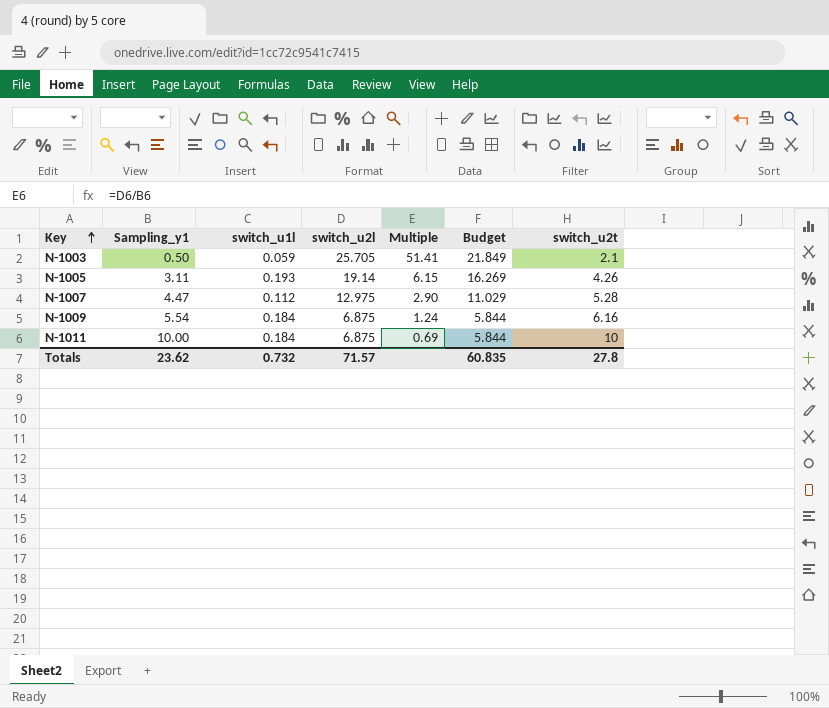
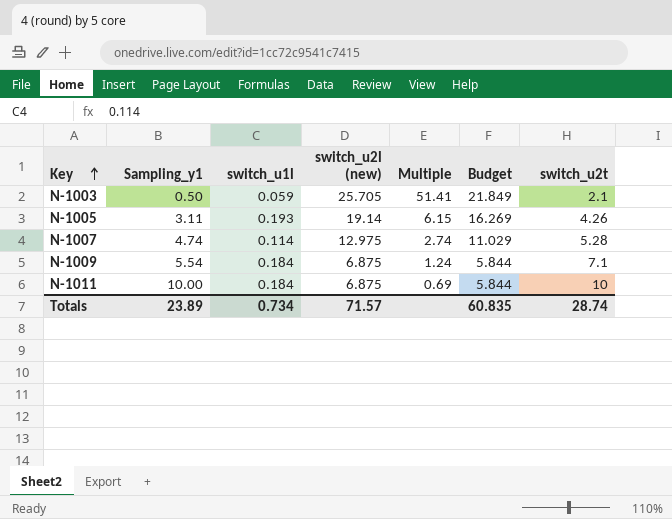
column name: switch_u2l -> switch_u2l (new)
N-1007 | Sampling_y1: 4.47 -> 4.74
N-1007 | switch_u1l: 0.112 -> 0.114
N-1007 | Multiple: 2.90 -> 2.74
N-1009 | switch_u2t: 6.16 -> 7.1
Totals | Sampling_y1: 23.62 -> 23.89
Totals | switch_u1l: 0.732 -> 0.734
Totals | switch_u2t: 27.8 -> 28.74

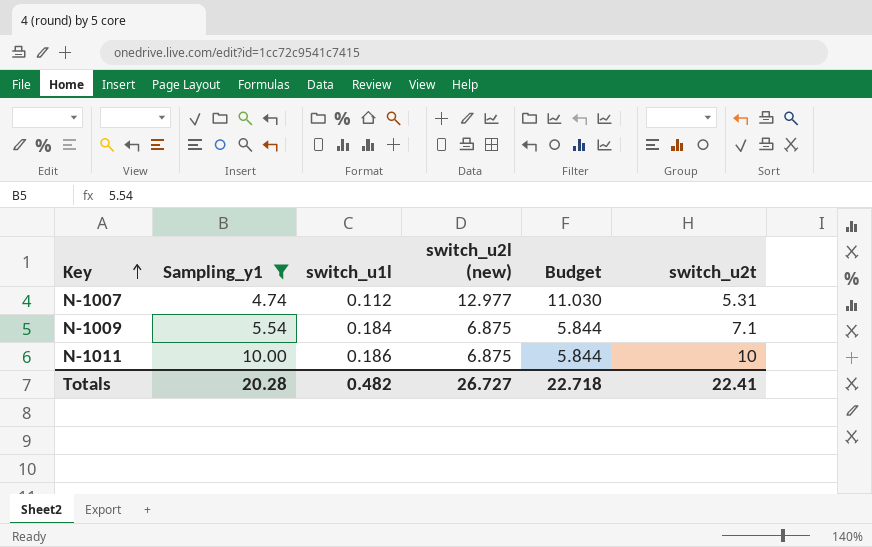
filter: none -> Sampling_y1 >= 4.74
column Multiple | formula: [switch_u2l (new)] / [Sampling_y1] -> none
N-1007 | switch_u1l: 0.114 -> 0.112
N-1007 | switch_u2l (new): 12.975 -> 12.977
N-1007 | Budget: 11.029 -> 11.030
N-1007 | switch_u2t: 5.28 -> 5.31
N-1011 | switch_u1l: 0.184 -> 0.186
Totals | Sampling_y1: 23.89 -> 20.28
Totals | switch_u1l: 0.734 -> 0.482
Totals | switch_u2l (new): 71.57 -> 26.727
Totals | Budget: 60.835 -> 22.718
Totals | switch_u2t: 28.74 -> 22.41

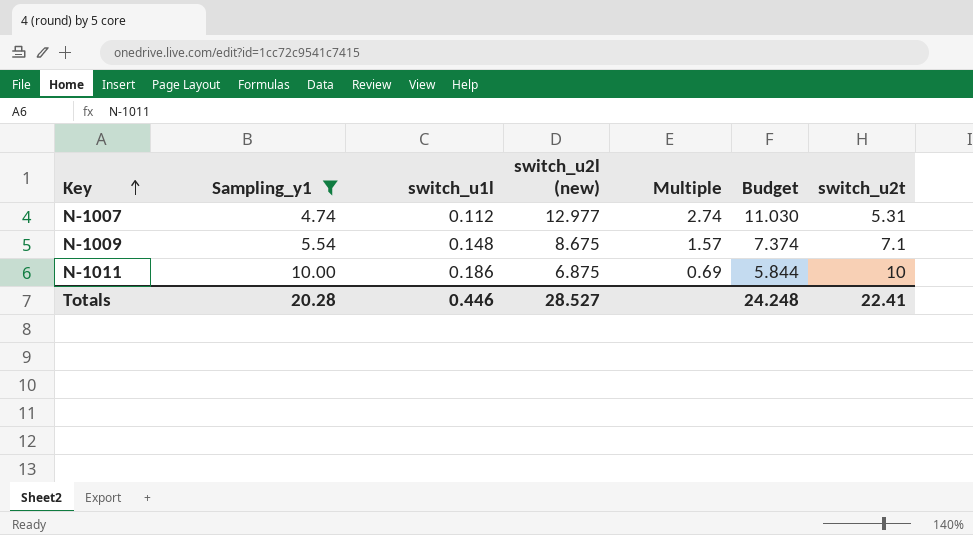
column Multiple | formula: none -> [switch_u2l (new)] / [Sampling_y1]
N-1009 | switch_u1l: 0.184 -> 0.148
N-1009 | switch_u2l (new): 6.875 -> 8.675
N-1009 | Budget: 5.844 -> 7.374
Totals | switch_u1l: 0.482 -> 0.446
Totals | switch_u2l (new): 26.727 -> 28.527
Totals | Budget: 22.718 -> 24.248

